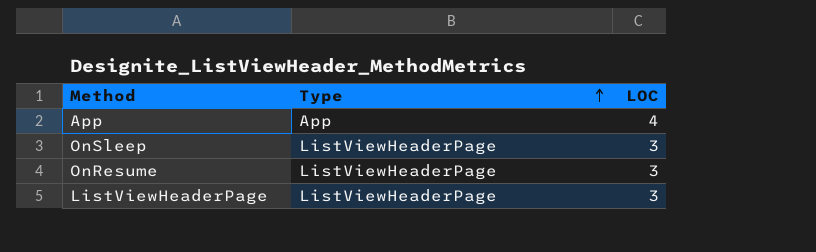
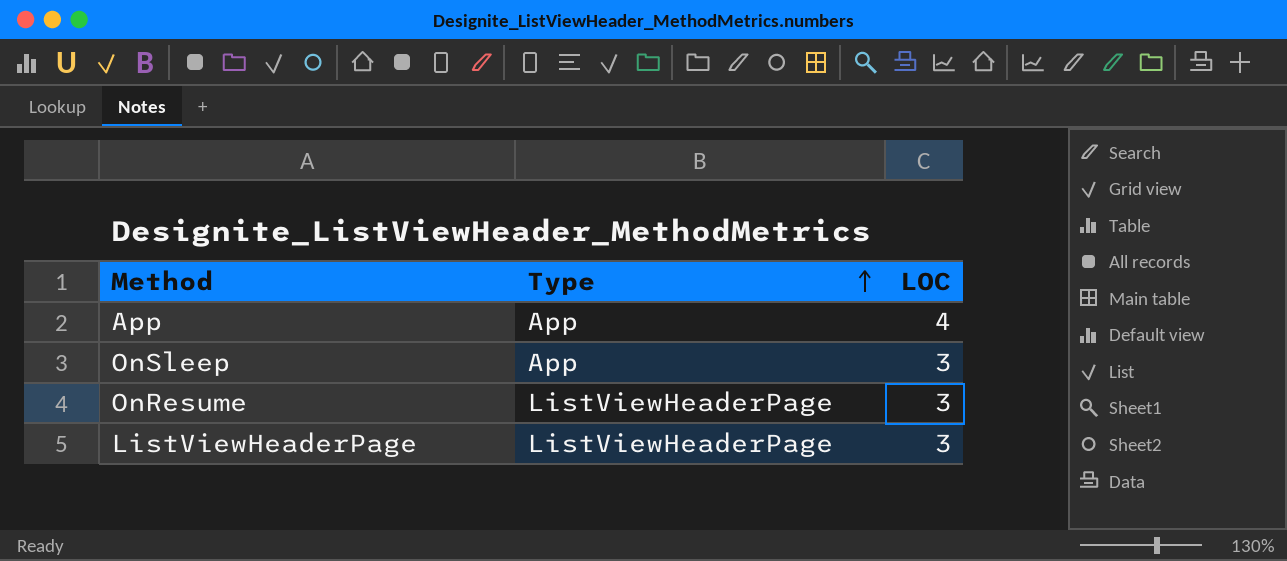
OnSleep | Type: ListViewHeaderPage -> App

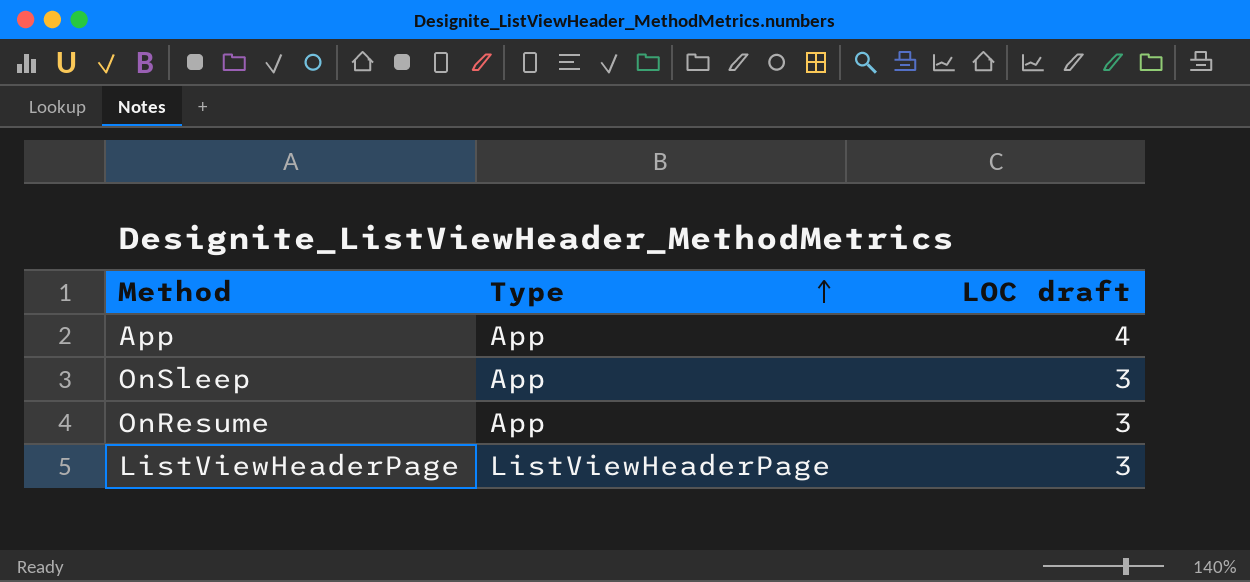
column name: LOC -> LOC draft
OnResume | Type: ListViewHeaderPage -> App

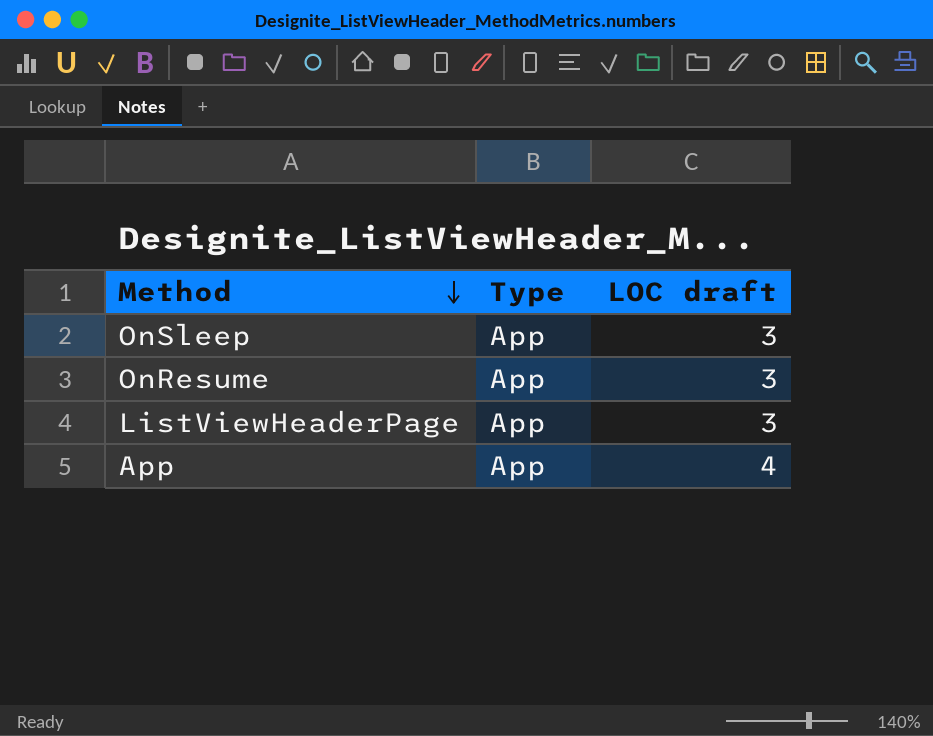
row order: Type ascending -> Method descending
ListViewHeaderPage | Type: ListViewHeaderPage -> App

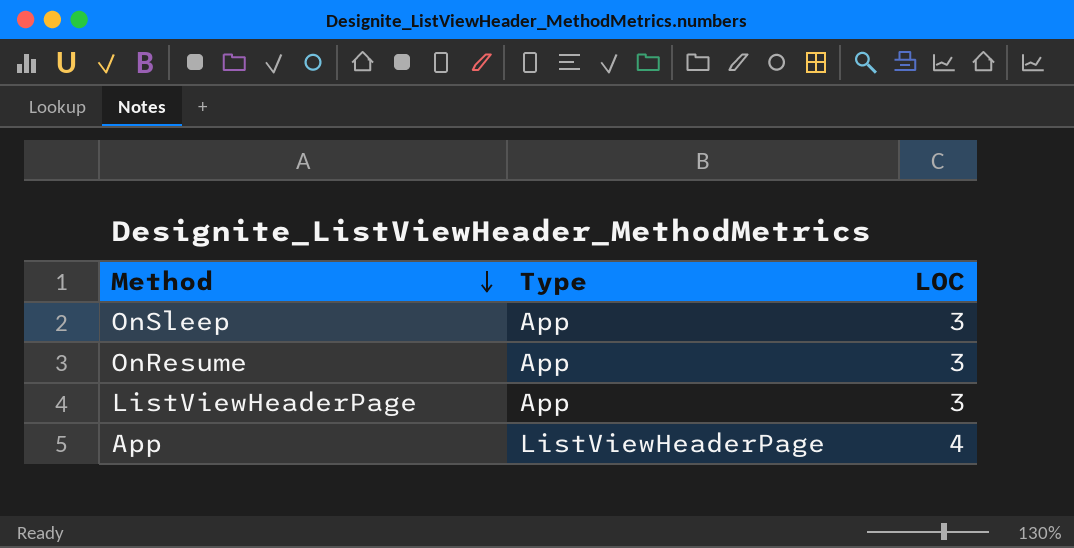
column name: LOC draft -> LOC
App | Type: App -> ListViewHeaderPage

